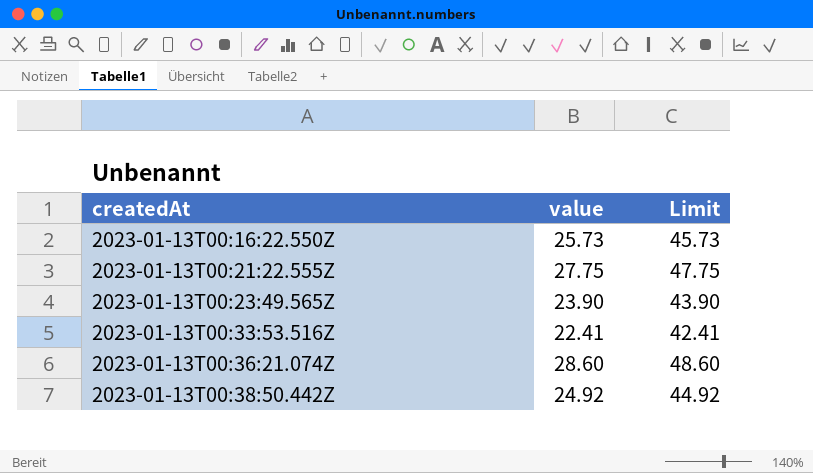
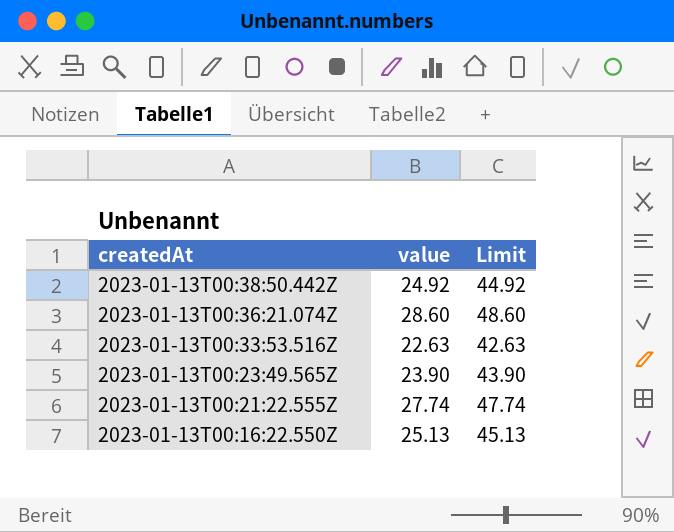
row order: createdAt ascending -> createdAt descending
2023-01-13T00:33:53.516Z | value: 22.41 -> 22.63
2023-01-13T00:33:53.516Z | Limit: 42.41 -> 42.63
2023-01-13T00:21:22.555Z | value: 27.75 -> 27.74
2023-01-13T00:21:22.555Z | Limit: 47.75 -> 47.74
2023-01-13T00:16:22.550Z | value: 25.73 -> 25.13
2023-01-13T00:16:22.550Z | Limit: 45.73 -> 45.13

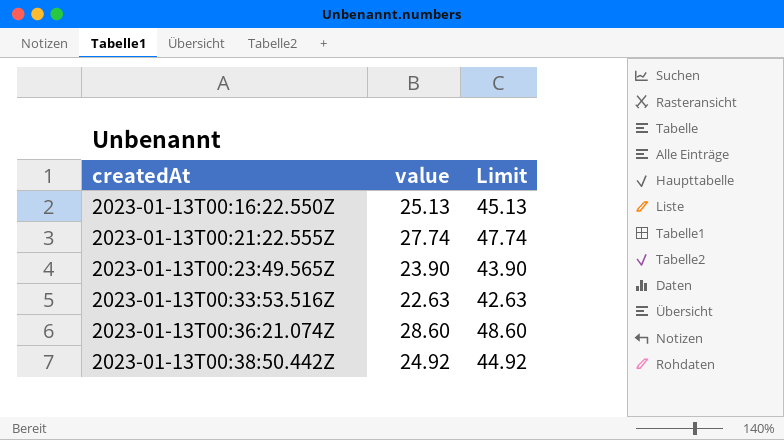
row order: createdAt descending -> createdAt ascending

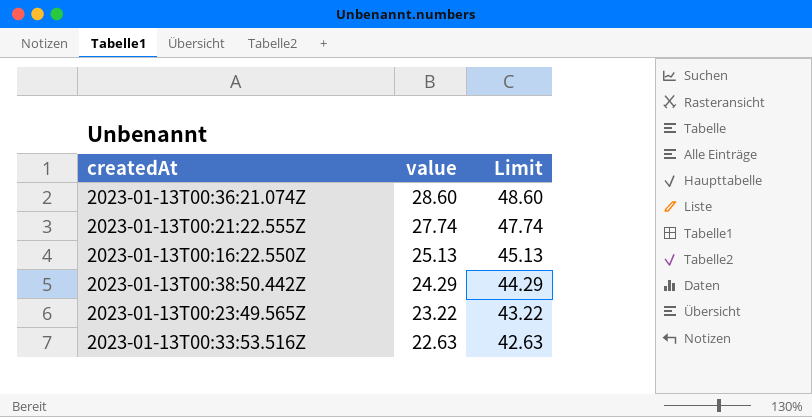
row order: createdAt ascending -> value descending
2023-01-13T00:38:50.442Z | value: 24.92 -> 24.29
2023-01-13T00:38:50.442Z | Limit: 44.92 -> 44.29
2023-01-13T00:23:49.565Z | value: 23.90 -> 23.22
2023-01-13T00:23:49.565Z | Limit: 43.90 -> 43.22

